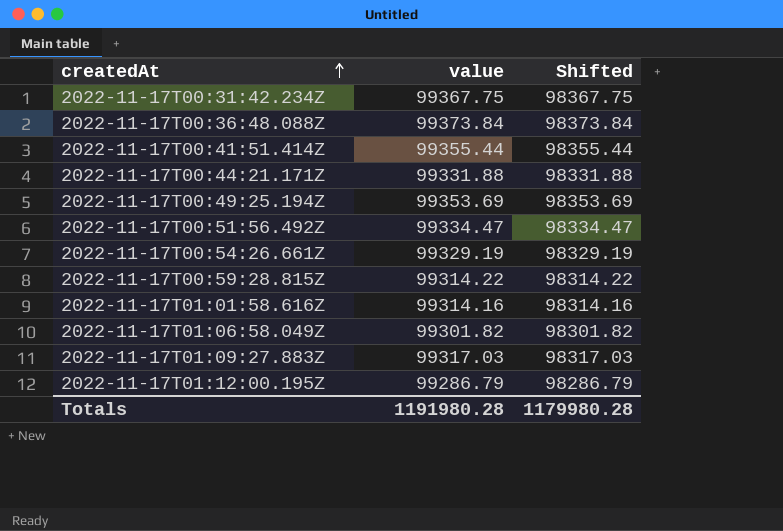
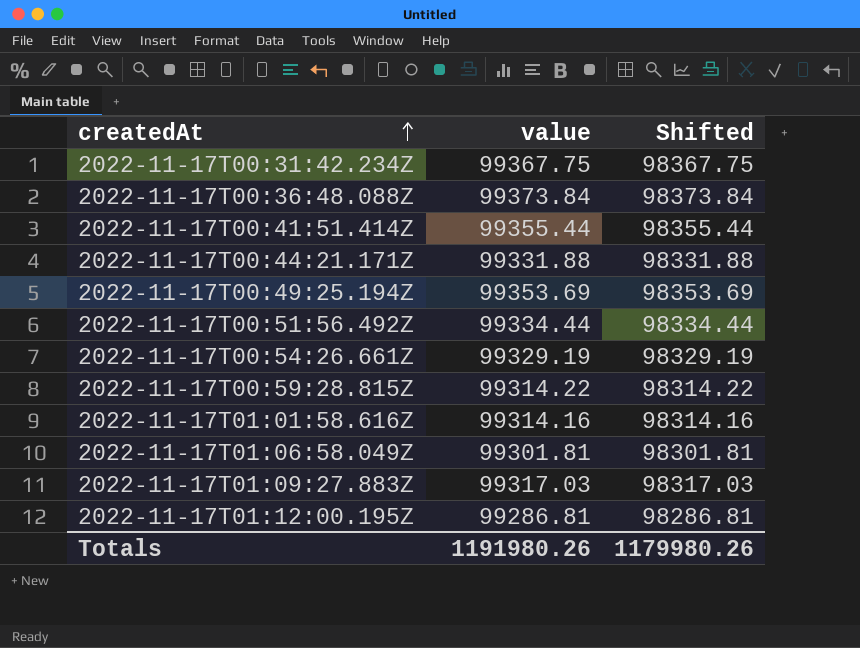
2022-11-17T00:51:56.492Z | value: 99334.47 -> 99334.44
2022-11-17T00:51:56.492Z | Shifted: 98334.47 -> 98334.44
2022-11-17T01:06:58.049Z | value: 99301.82 -> 99301.81
2022-11-17T01:06:58.049Z | Shifted: 98301.82 -> 98301.81
2022-11-17T01:12:00.195Z | value: 99286.79 -> 99286.81
2022-11-17T01:12:00.195Z | Shifted: 98286.79 -> 98286.81
Totals | value: 1191980.28 -> 1191980.26
Totals | Shifted: 1179980.28 -> 1179980.26

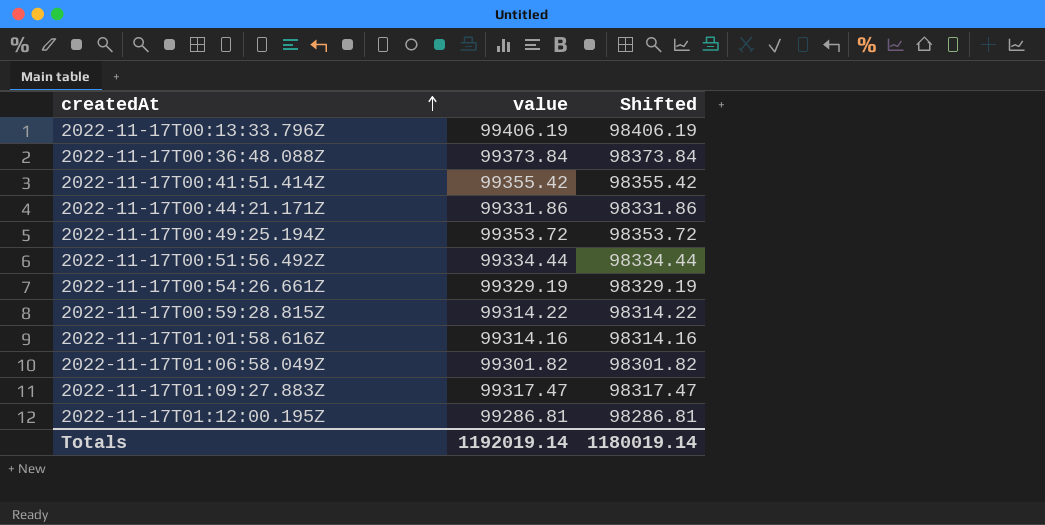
row 2022-11-17T00:31:42.234Z: 99367.75 | 98367.75 -> none
row 2022-11-17T00:13:33.796Z: none -> 99406.19 | 98406.19
2022-11-17T00:41:51.414Z | value: 99355.44 -> 99355.42
2022-11-17T00:41:51.414Z | Shifted: 98355.44 -> 98355.42
2022-11-17T00:44:21.171Z | value: 99331.88 -> 99331.86
2022-11-17T00:44:21.171Z | Shifted: 98331.88 -> 98331.86
2022-11-17T00:49:25.194Z | value: 99353.69 -> 99353.72
2022-11-17T00:49:25.194Z | Shifted: 98353.69 -> 98353.72
2022-11-17T01:06:58.049Z | value: 99301.81 -> 99301.82
2022-11-17T01:06:58.049Z | Shifted: 98301.81 -> 98301.82
2022-11-17T01:09:27.883Z | value: 99317.03 -> 99317.47
2022-11-17T01:09:27.883Z | Shifted: 98317.03 -> 98317.47
Totals | value: 1191980.26 -> 1192019.14
Totals | Shifted: 1179980.26 -> 1180019.14

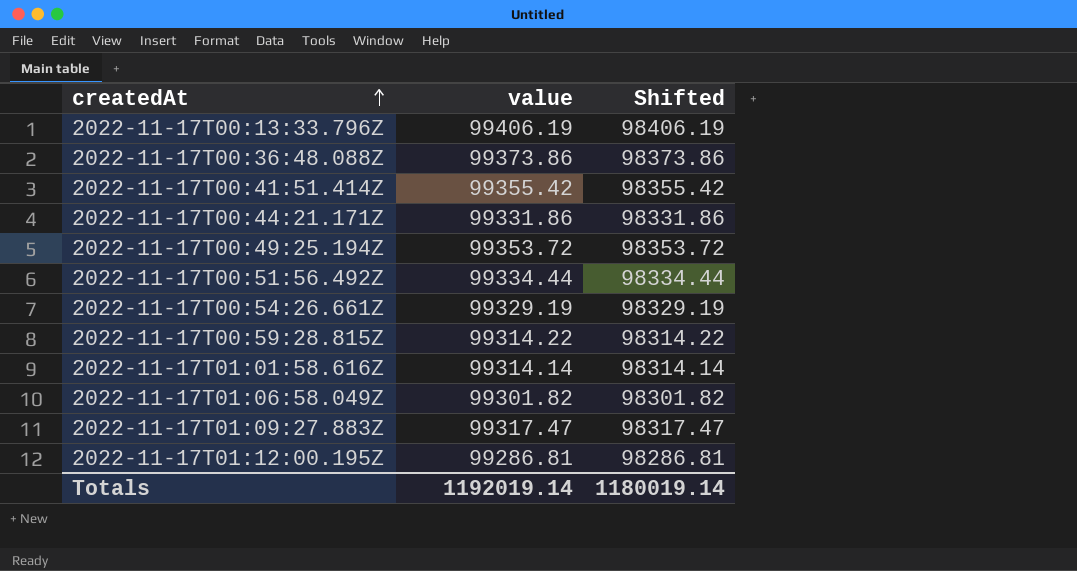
2022-11-17T00:36:48.088Z | value: 99373.84 -> 99373.86
2022-11-17T00:36:48.088Z | Shifted: 98373.84 -> 98373.86
2022-11-17T01:01:58.616Z | value: 99314.16 -> 99314.14
2022-11-17T01:01:58.616Z | Shifted: 98314.16 -> 98314.14

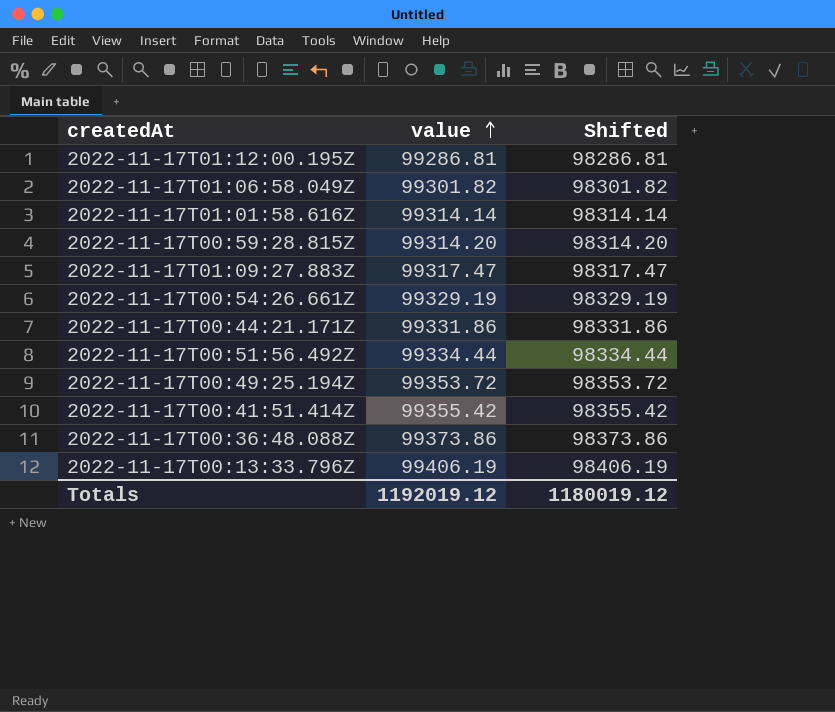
row order: createdAt ascending -> value ascending
2022-11-17T00:59:28.815Z | value: 99314.22 -> 99314.20
2022-11-17T00:59:28.815Z | Shifted: 98314.22 -> 98314.20
Totals | value: 1192019.14 -> 1192019.12
Totals | Shifted: 1180019.14 -> 1180019.12

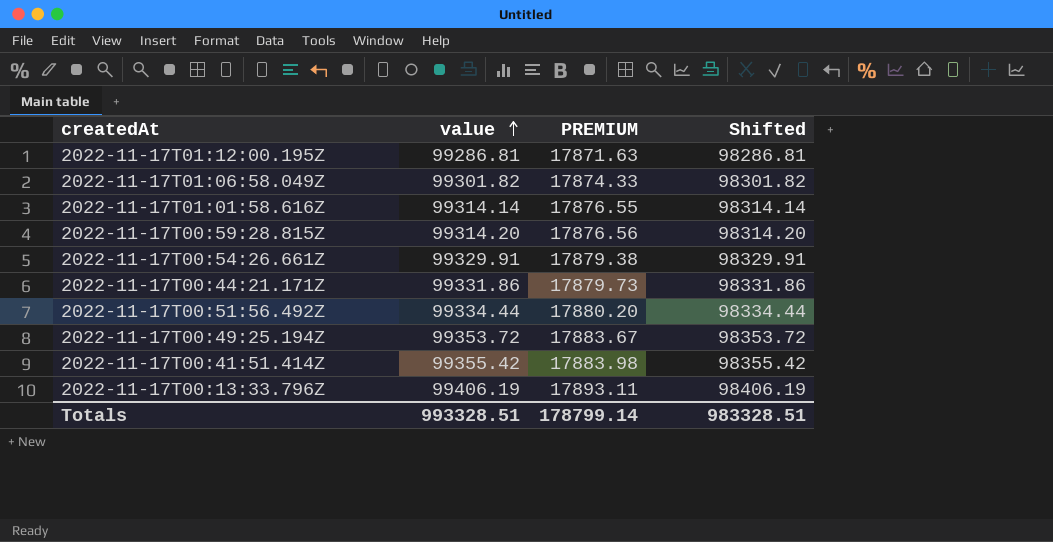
column PREMIUM | formula: none -> [value] * 0.18
row 2022-11-17T01:09:27.883Z: 99317.47 | 98317.47 -> none
row 2022-11-17T00:36:48.088Z: 99373.86 | 98373.86 -> none
2022-11-17T00:54:26.661Z | value: 99329.19 -> 99329.91
2022-11-17T00:54:26.661Z | Shifted: 98329.19 -> 98329.91
Totals | value: 1192019.12 -> 993328.51
Totals | Shifted: 1180019.12 -> 983328.51

